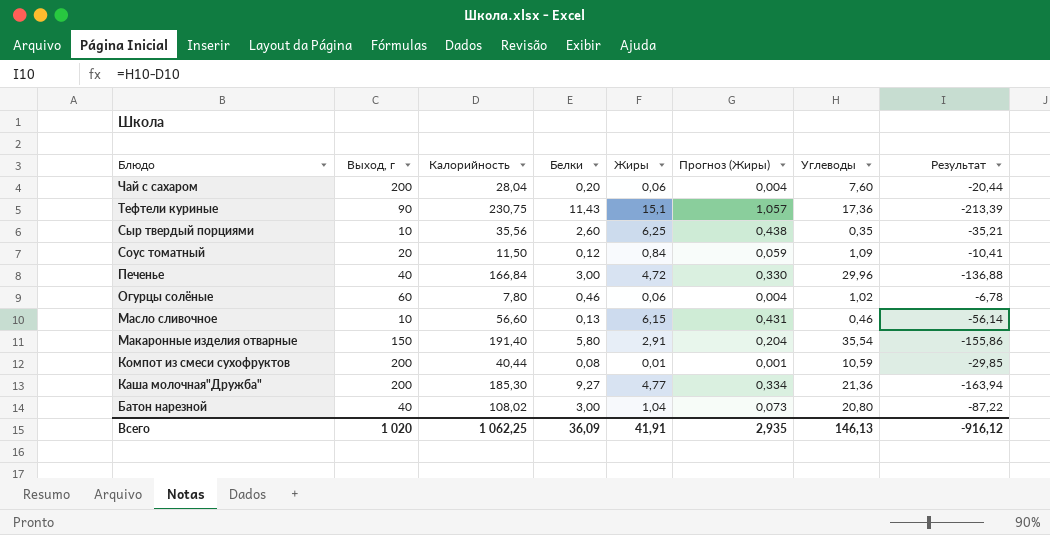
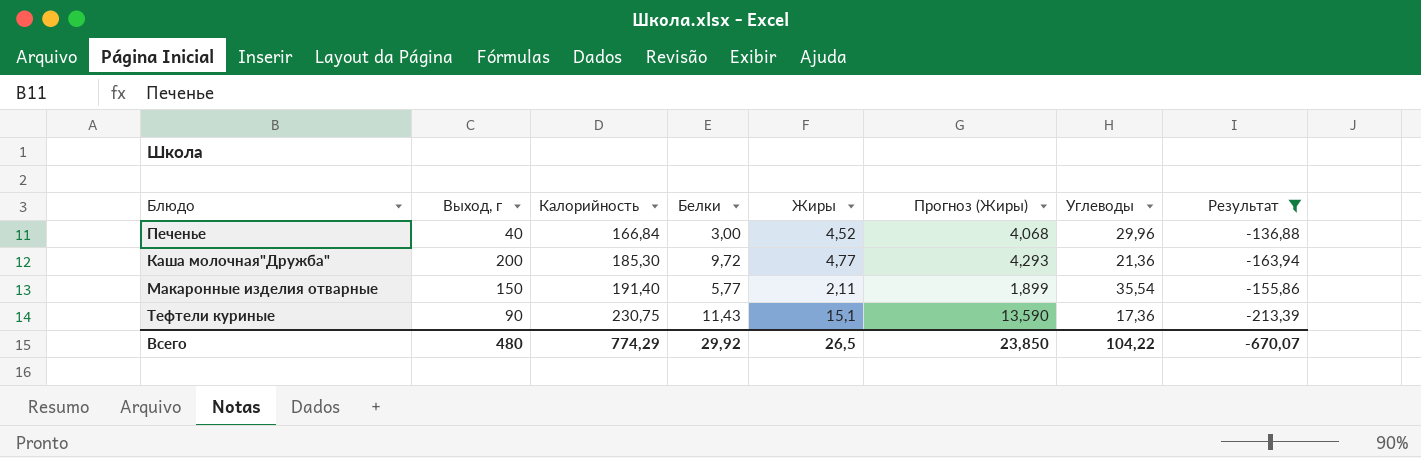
filter: none -> Результат <= -136,88
row order: Блюдо descending -> Калорийность ascending
column Прогноз (Жиры) | formula: [Жиры] * 0,07 -> [Жиры] * 0,9
Печенье | Жиры: 4,72 -> 4,52
Каша молочная"Дружба" | Белки: 9,27 -> 9,72
Макаронные изделия отварные | Белки: 5,80 -> 5,77
Макаронные изделия отварные | Жиры: 2,91 -> 2,11
Всего | Выход, г: 1 020 -> 480
Всего | Калорийность: 1 062,25 -> 774,29
Всего | Белки: 36,09 -> 29,92
Всего | Жиры: 41,91 -> 26,5
Всего | Прогноз (Жиры): 2,935 -> 23,850
Всего | Углеводы: 146,13 -> 104,22
Всего | Результат: -916,12 -> -670,07

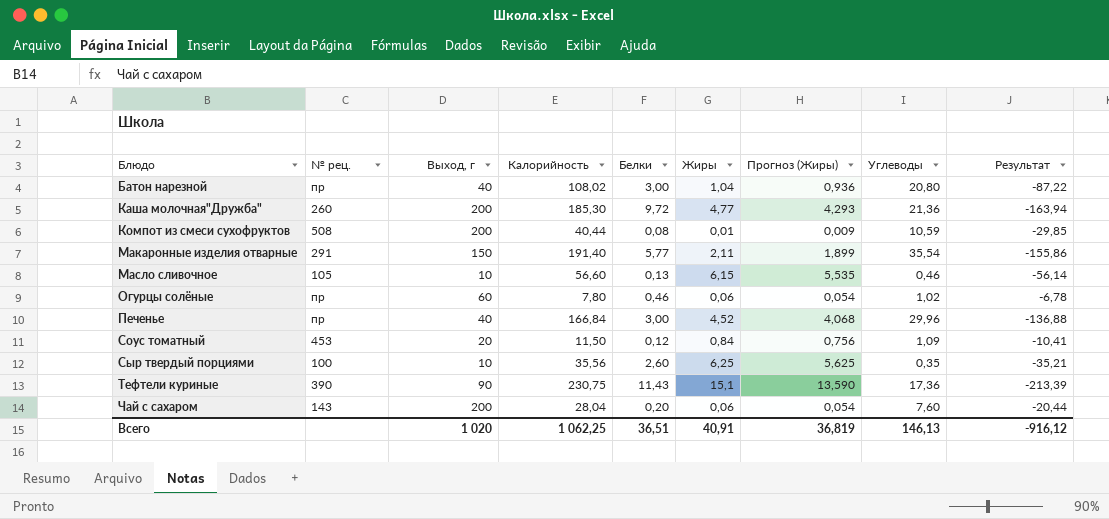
filter: Результат <= -136,88 -> none
row order: Калорийность ascending -> Блюдо ascending
column № рец. | position: none -> 2
Всего | Выход, г: 480 -> 1 020
Всего | Калорийность: 774,29 -> 1 062,25
Всего | Белки: 29,92 -> 36,51
Всего | Жиры: 26,5 -> 40,91
Всего | Прогноз (Жиры): 23,850 -> 36,819
Всего | Углеводы: 104,22 -> 146,13
Всего | Результат: -670,07 -> -916,12

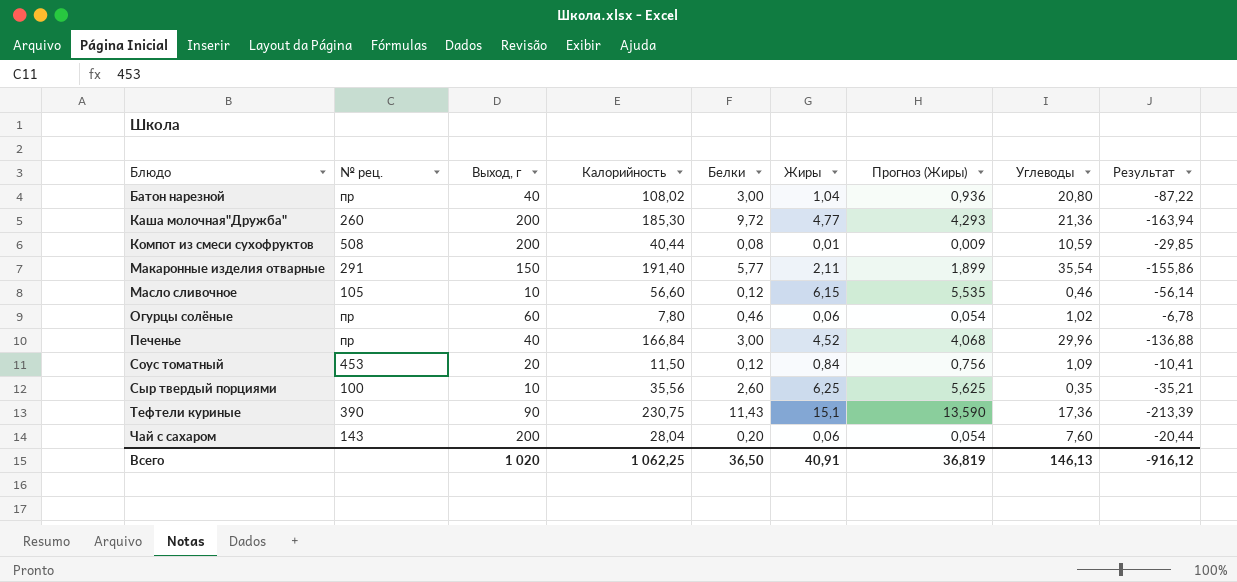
Масло сливочное | Белки: 0,13 -> 0,12
Всего | Белки: 36,51 -> 36,50

